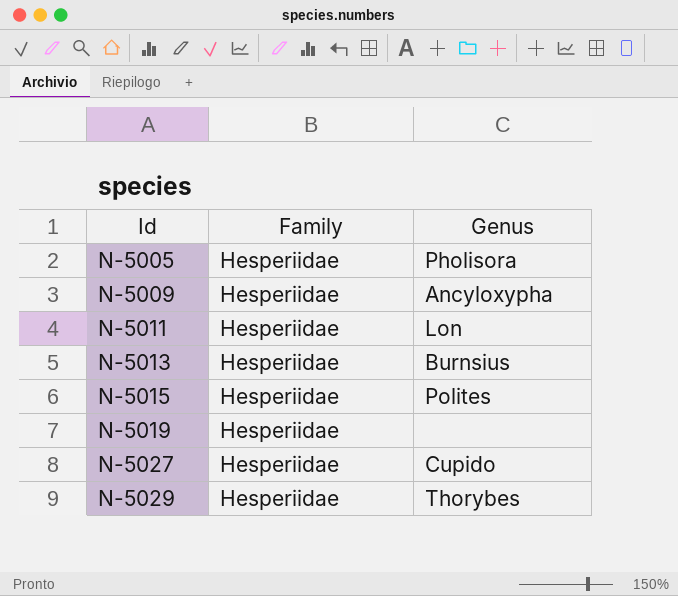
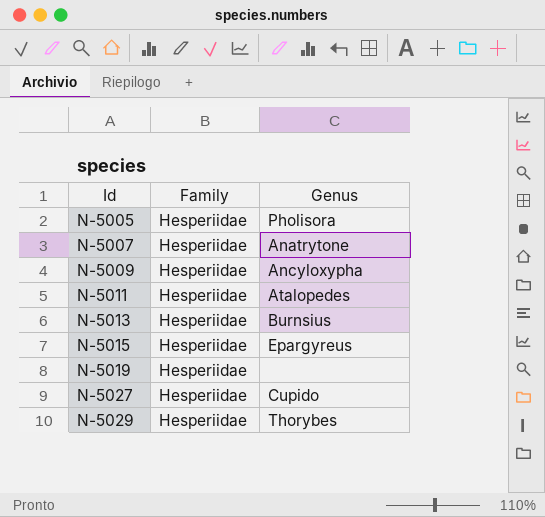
row N-5007: none -> Hesperiidae | Anatrytone
N-5011 | Genus: Lon -> Atalopedes
N-5015 | Genus: Polites -> Epargyreus

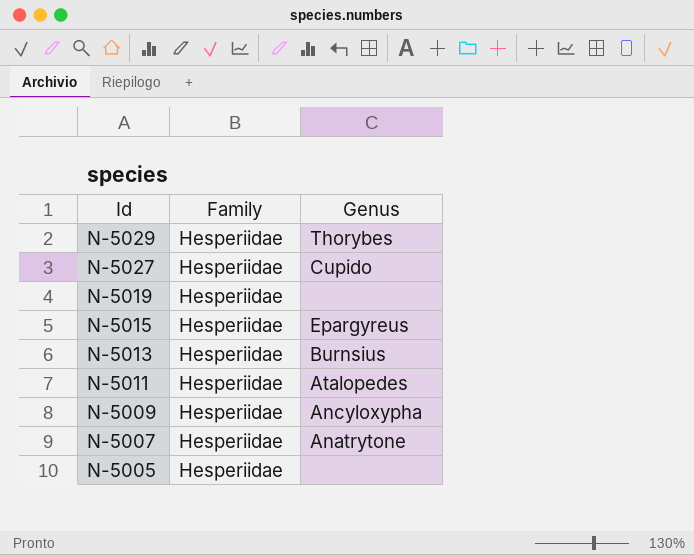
row order: Id ascending -> Id descending
N-5005 | Genus: Pholisora -> none

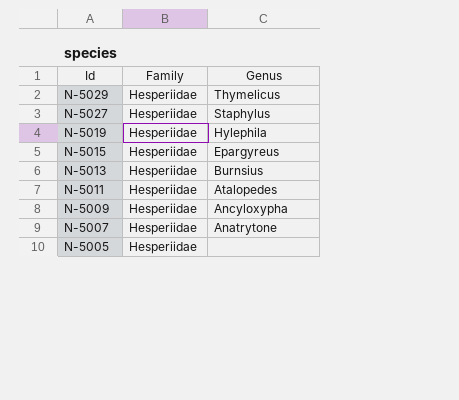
N-5029 | Genus: Thorybes -> Thymelicus
N-5027 | Genus: Cupido -> Staphylus
N-5019 | Genus: none -> Hylephila

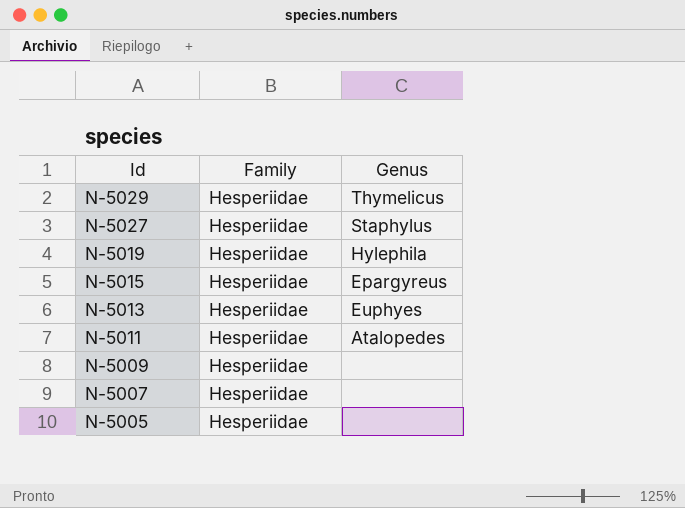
N-5013 | Genus: Burnsius -> Euphyes
N-5009 | Genus: Ancyloxypha -> none
N-5007 | Genus: Anatrytone -> none

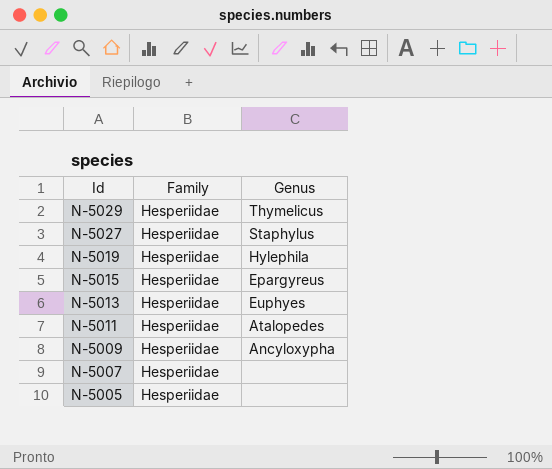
N-5009 | Genus: none -> Ancyloxypha

